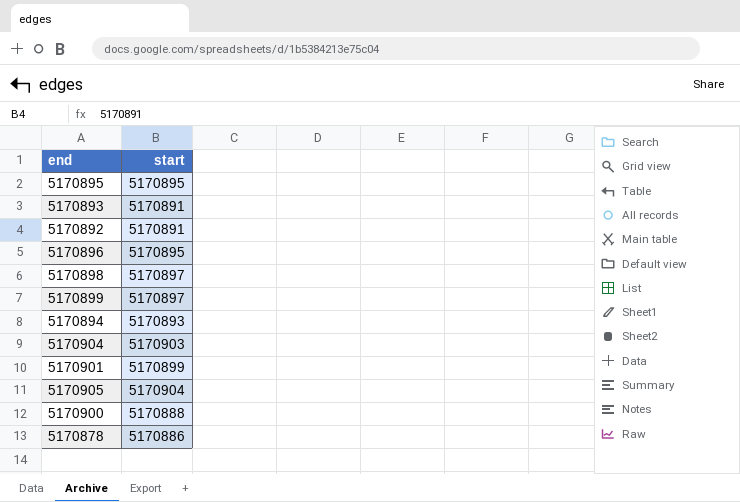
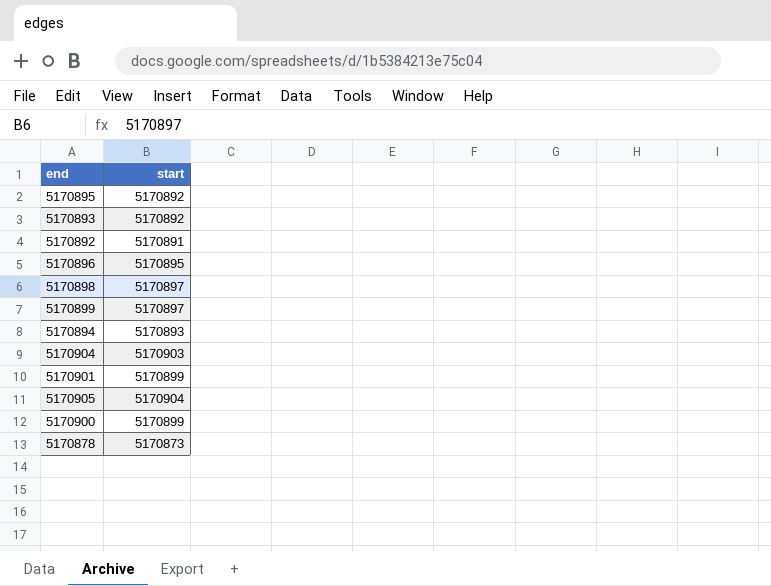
5170895 | start: 5170895 -> 5170892
5170893 | start: 5170891 -> 5170892
5170900 | start: 5170888 -> 5170899
5170878 | start: 5170886 -> 5170873

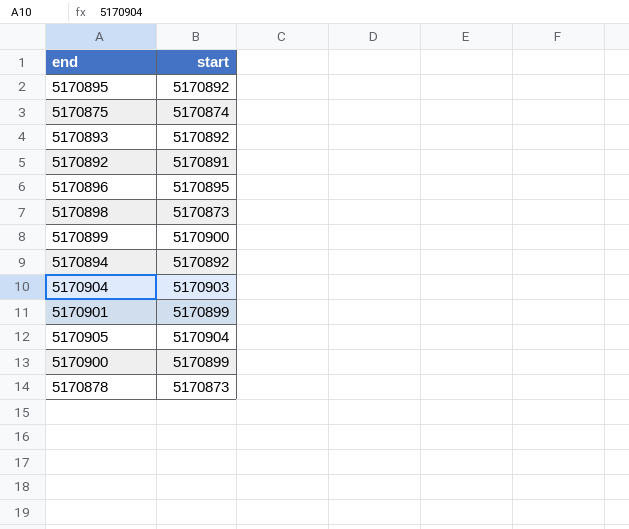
row 5170875: none -> 5170874
5170898 | start: 5170897 -> 5170873
5170899 | start: 5170897 -> 5170900
5170894 | start: 5170893 -> 5170892

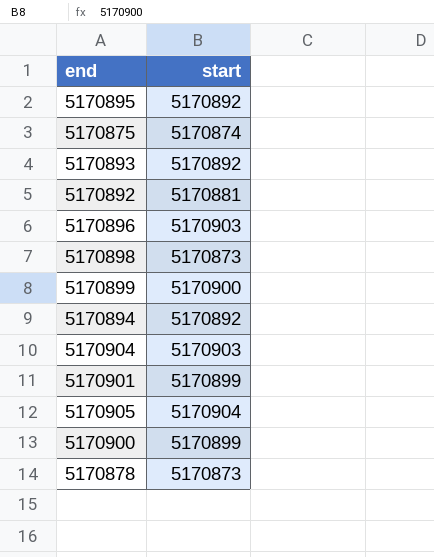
5170892 | start: 5170891 -> 5170881
5170896 | start: 5170895 -> 5170903

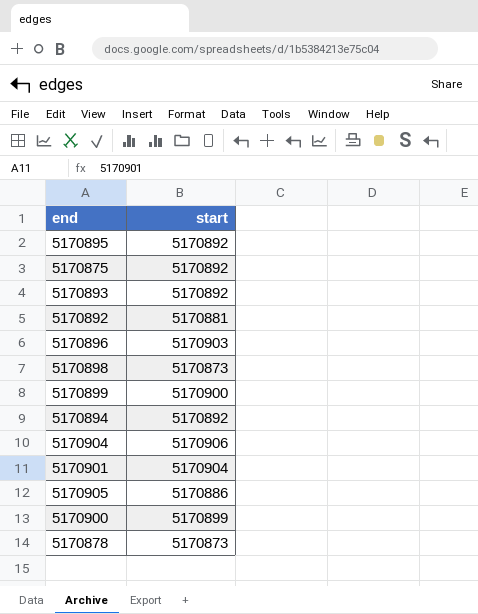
5170875 | start: 5170874 -> 5170892
5170904 | start: 5170903 -> 5170906
5170901 | start: 5170899 -> 5170904
5170905 | start: 5170904 -> 5170886

